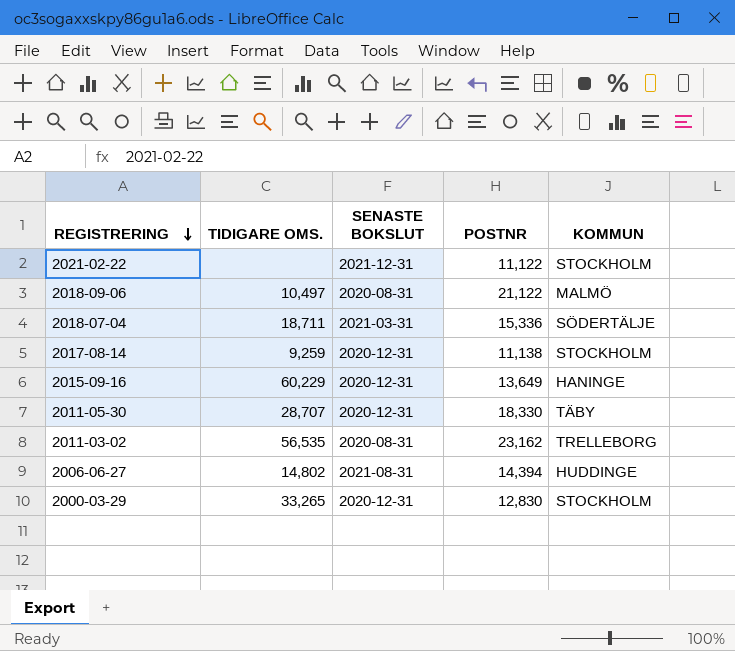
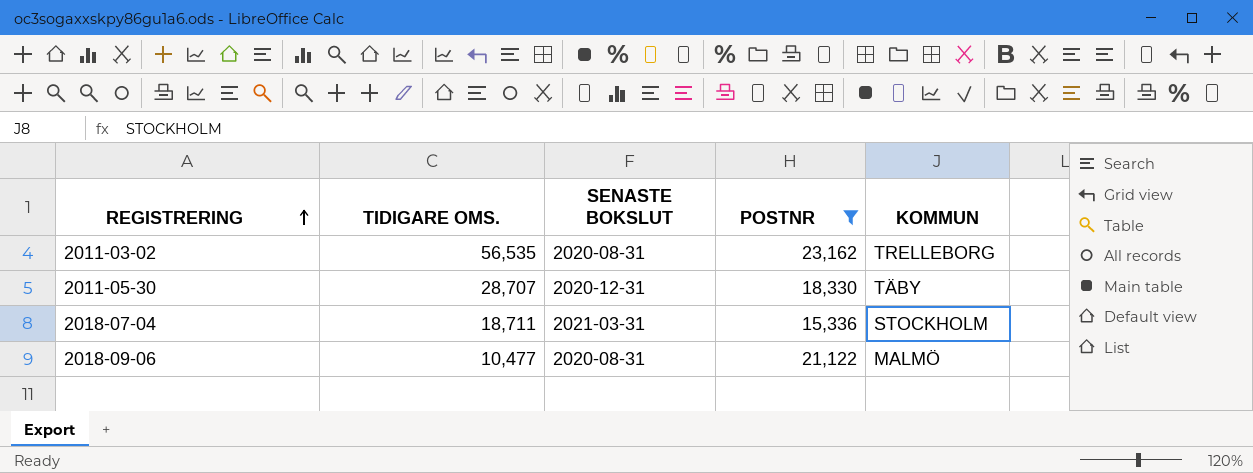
filter: none -> POSTNR >= 15,336
row order: REGISTRERING descending -> REGISTRERING ascending
2018-07-04 | KOMMUN: SÖDERTÄLJE -> STOCKHOLM
2018-09-06 | TIDIGARE OMS.: 10,497 -> 10,477

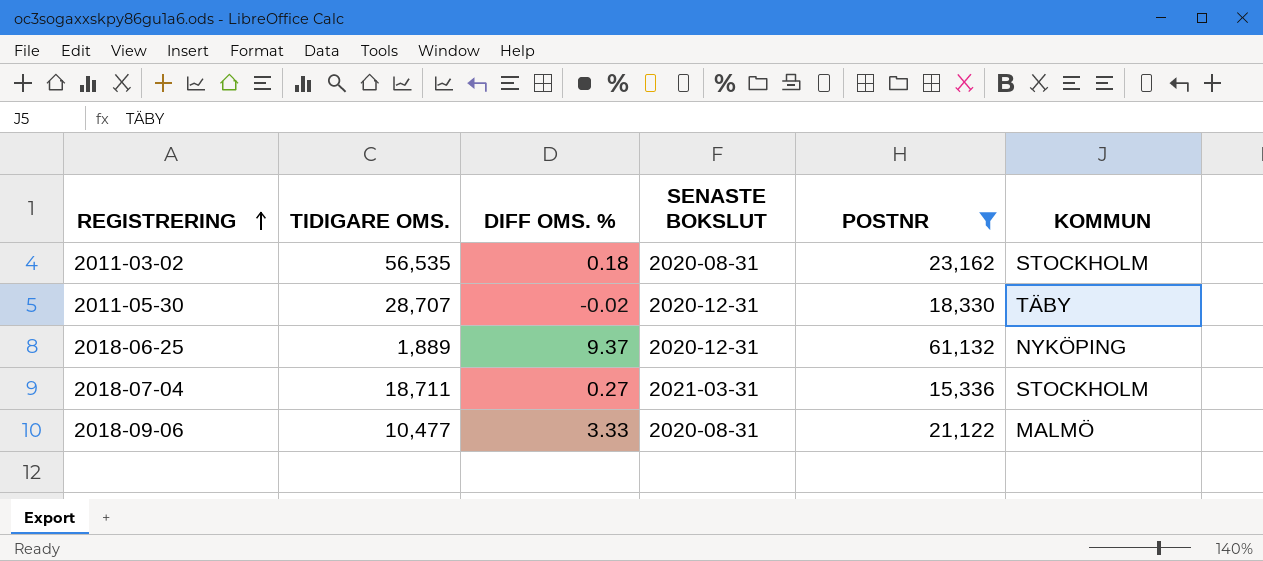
column DIFF OMS. % | position: none -> 3
2011-03-02 | KOMMUN: TRELLEBORG -> STOCKHOLM
row 2018-06-25: none -> 1,889 | 9.37 | 2020-12-31 | 61,132 | NYKÖPING

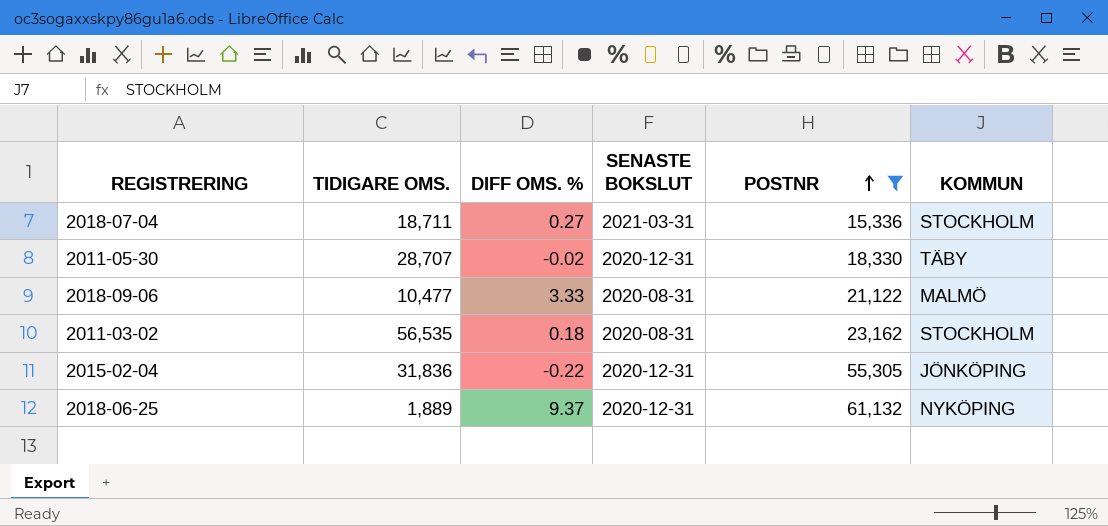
row order: REGISTRERING ascending -> POSTNR ascending
row 2015-02-04: none -> 31,836 | -0.22 | 2020-12-31 | 55,305 | JÖNKÖPING

